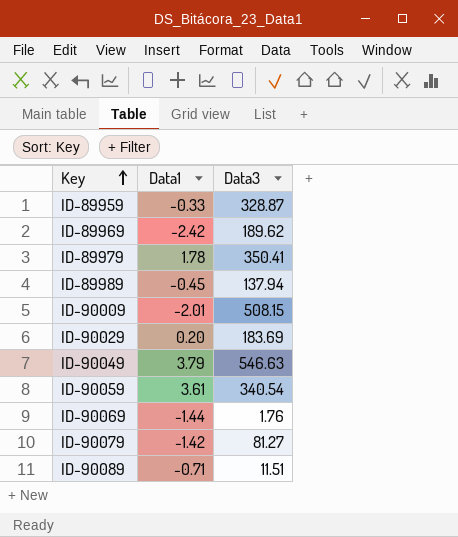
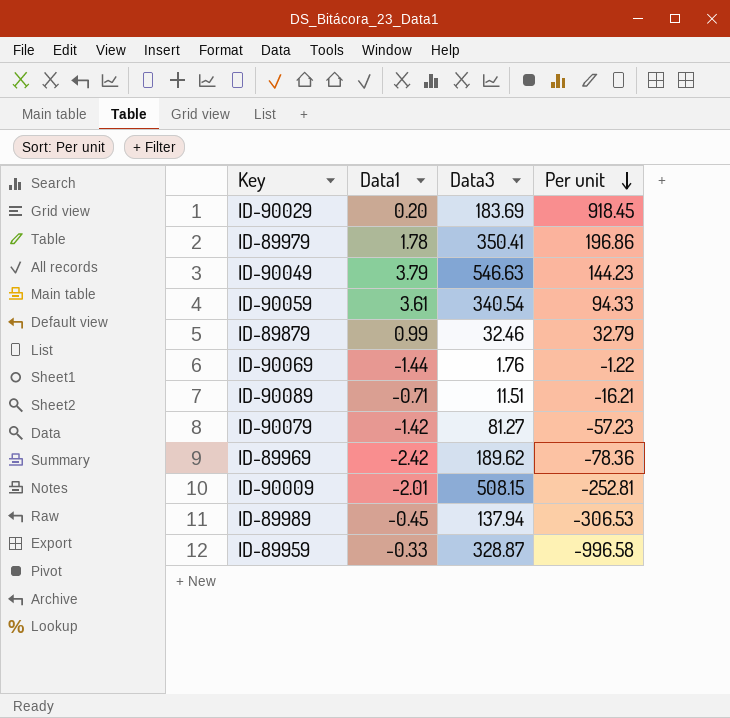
row order: Key ascending -> Per unit descending
column Per unit | formula: none -> [Data3] / [Data1]
row ID-89879: none -> 0.99 | 32.46 | 32.79

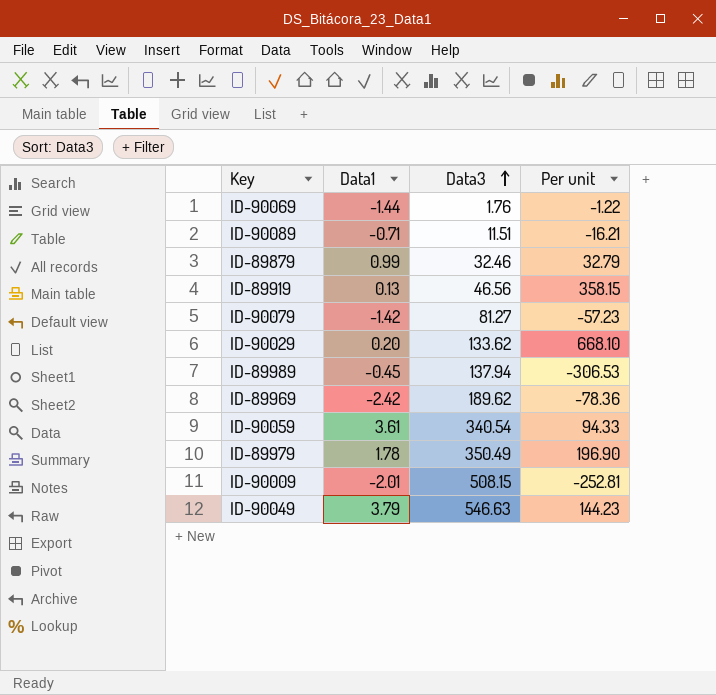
row order: Per unit descending -> Data3 ascending
row ID-89959: -0.33 | 328.87 | -996.58 -> none
row ID-89919: none -> 0.13 | 46.56 | 358.15
ID-90029 | Data3: 183.69 -> 133.62
ID-90029 | Per unit: 918.45 -> 668.10
ID-89979 | Data3: 350.41 -> 350.49
ID-89979 | Per unit: 196.86 -> 196.90

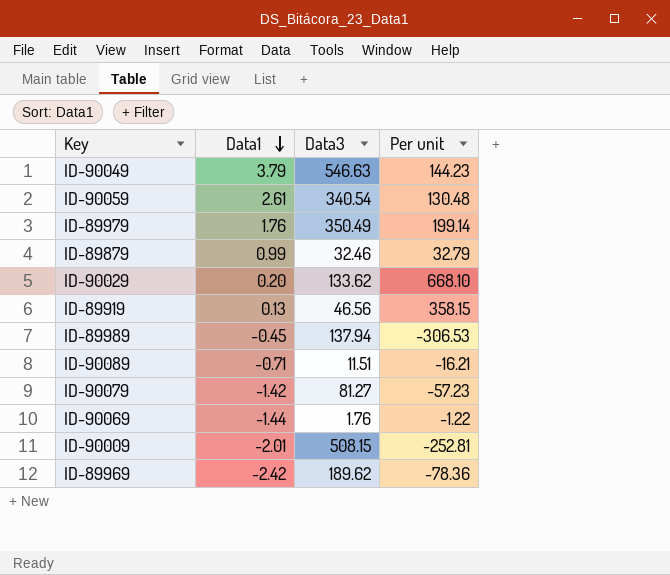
row order: Data3 ascending -> Data1 descending
ID-90059 | Data1: 3.61 -> 2.61
ID-90059 | Per unit: 94.33 -> 130.48
ID-89979 | Data1: 1.78 -> 1.76
ID-89979 | Per unit: 196.90 -> 199.14

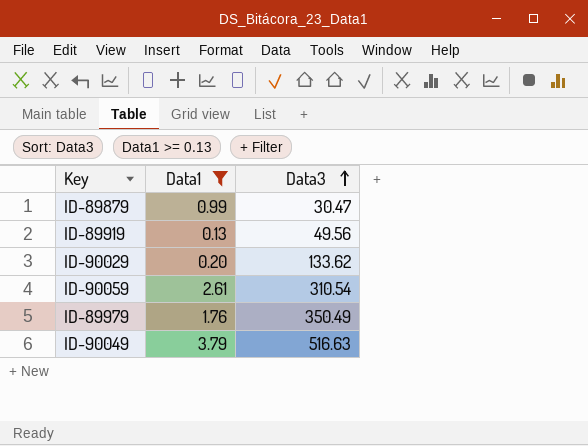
filter: none -> Data1 >= 0.13
row order: Data1 descending -> Data3 ascending
column Per unit | formula: [Data3] / [Data1] -> none
ID-89879 | Data3: 32.46 -> 30.47
ID-89919 | Data3: 46.56 -> 49.56
ID-90059 | Data3: 340.54 -> 310.54
ID-90049 | Data3: 546.63 -> 516.63

